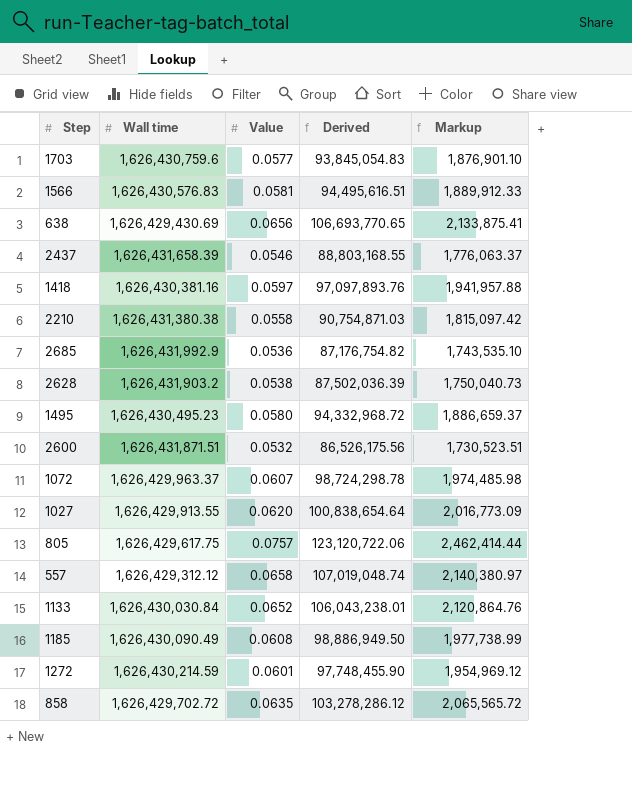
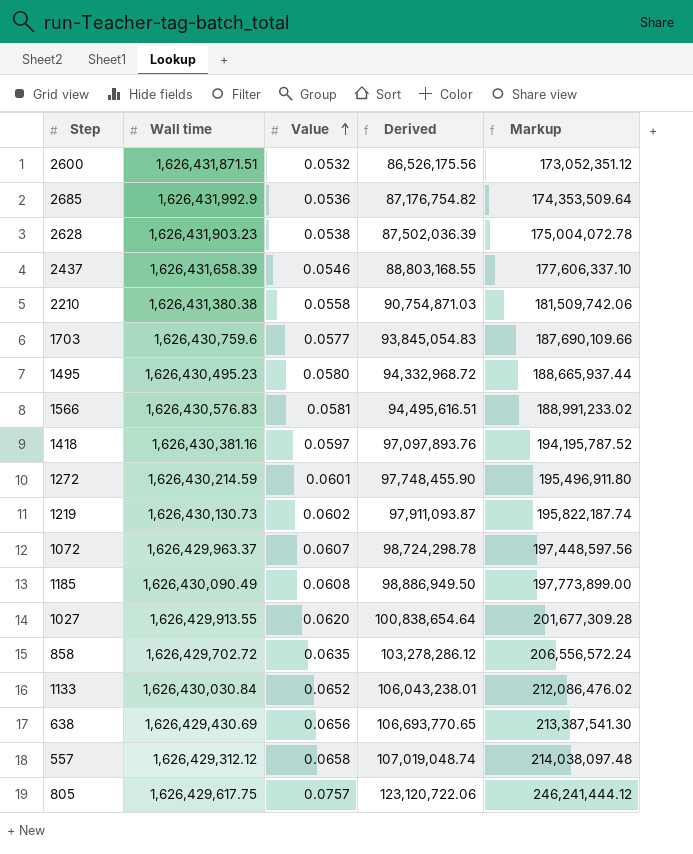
row order: none -> Value ascending
column Markup | formula: [Derived] * 0.02 -> [Derived] * 2
2628 | Wall time: 1,626,431,903.2 -> 1,626,431,903.23
row 1219: none -> 1,626,430,130.73 | 0.0602 | 97,911,093.87 | 195,822,187.74

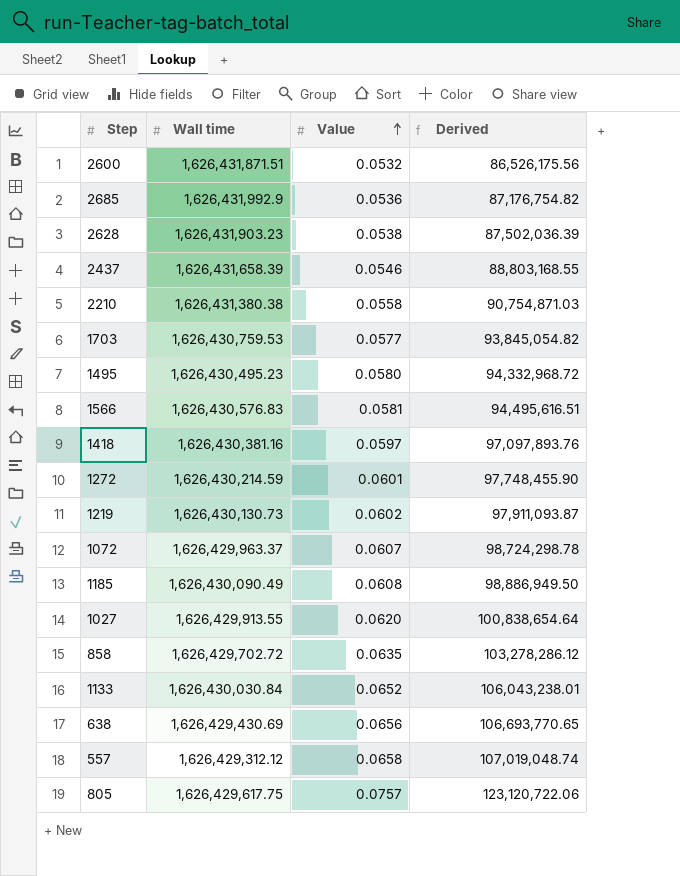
column Markup | formula: [Derived] * 2 -> none
1703 | Wall time: 1,626,430,759.6 -> 1,626,430,759.53
1703 | Derived: 93,845,054.83 -> 93,845,054.82

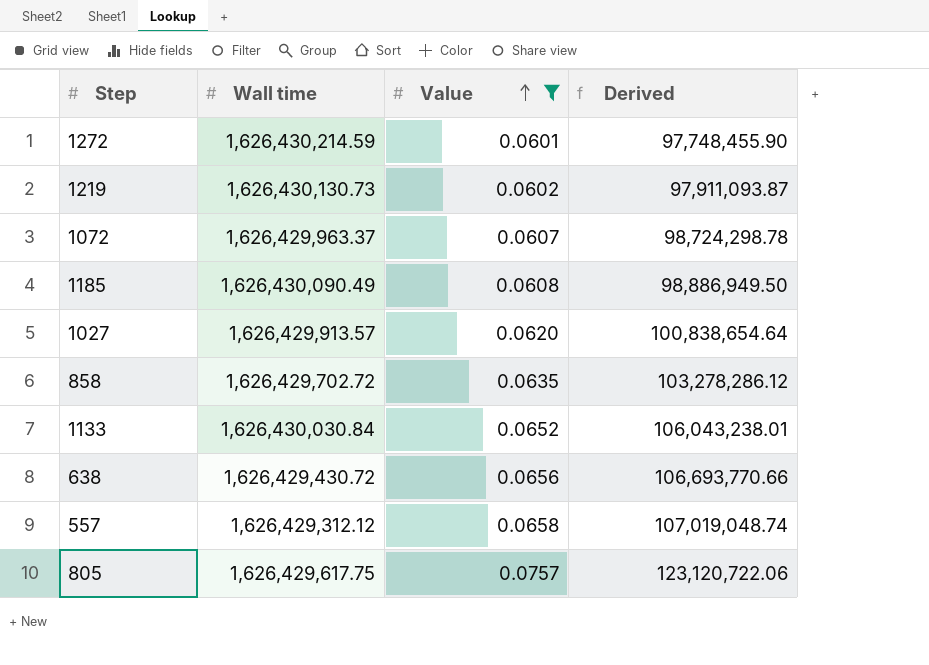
filter: none -> Value >= 0.0601
1027 | Wall time: 1,626,429,913.55 -> 1,626,429,913.57
638 | Wall time: 1,626,429,430.69 -> 1,626,429,430.72
638 | Derived: 106,693,770.65 -> 106,693,770.66

